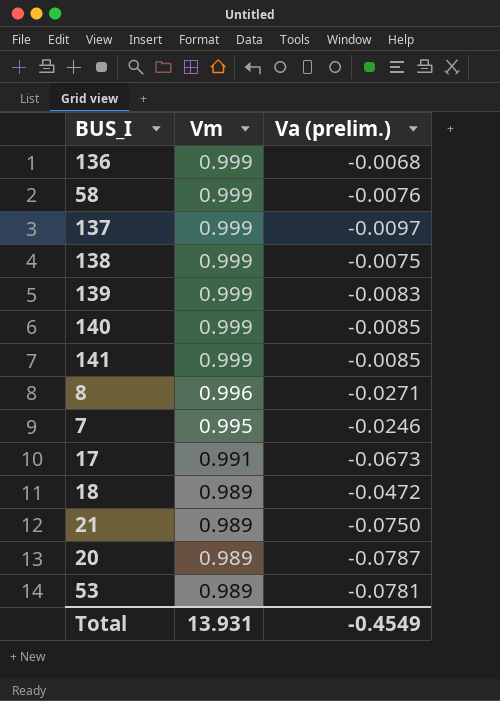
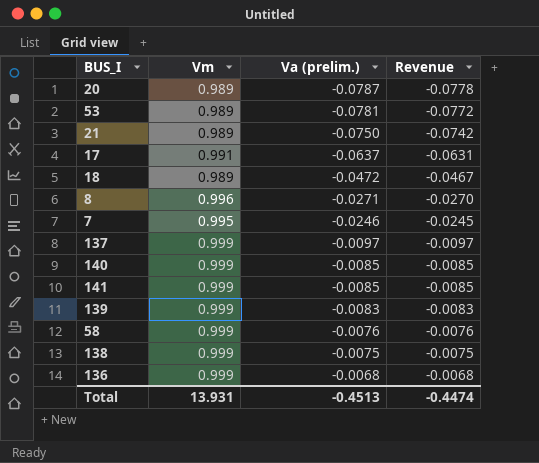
row order: Vm descending -> Va (prelim.) ascending
column Revenue | formula: none -> [Vm] * [Va (prelim.)]
17 | Va (prelim.): -0.0673 -> -0.0637
Total | Va (prelim.): -0.4549 -> -0.4513

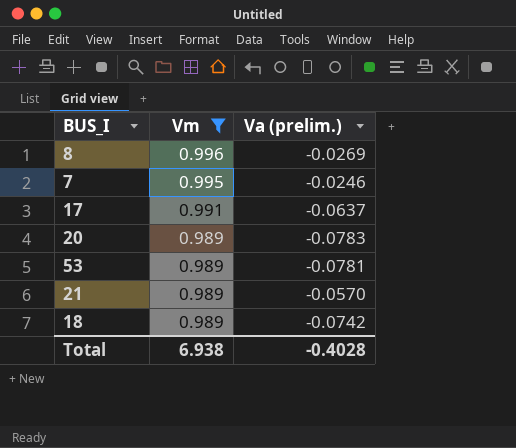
filter: none -> Vm != 0.999
row order: Va (prelim.) ascending -> Vm descending
column Revenue | formula: [Vm] * [Va (prelim.)] -> none
8 | Va (prelim.): -0.0271 -> -0.0269
20 | Va (prelim.): -0.0787 -> -0.0783
21 | Va (prelim.): -0.0750 -> -0.0570
18 | Va (prelim.): -0.0472 -> -0.0742
Total | Vm: 13.931 -> 6.938
Total | Va (prelim.): -0.4513 -> -0.4028

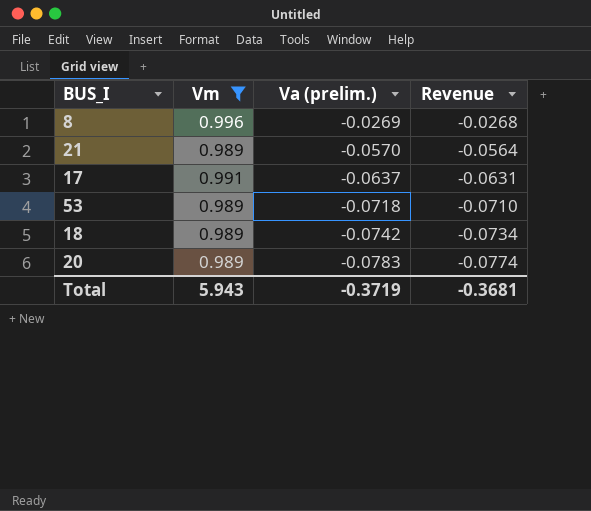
row order: Vm descending -> Va (prelim.) descending
column Revenue | formula: none -> [Vm] * [Va (prelim.)]
row 7: 0.995 | -0.0246 -> none
53 | Va (prelim.): -0.0781 -> -0.0718
Total | Vm: 6.938 -> 5.943
Total | Va (prelim.): -0.4028 -> -0.3719

